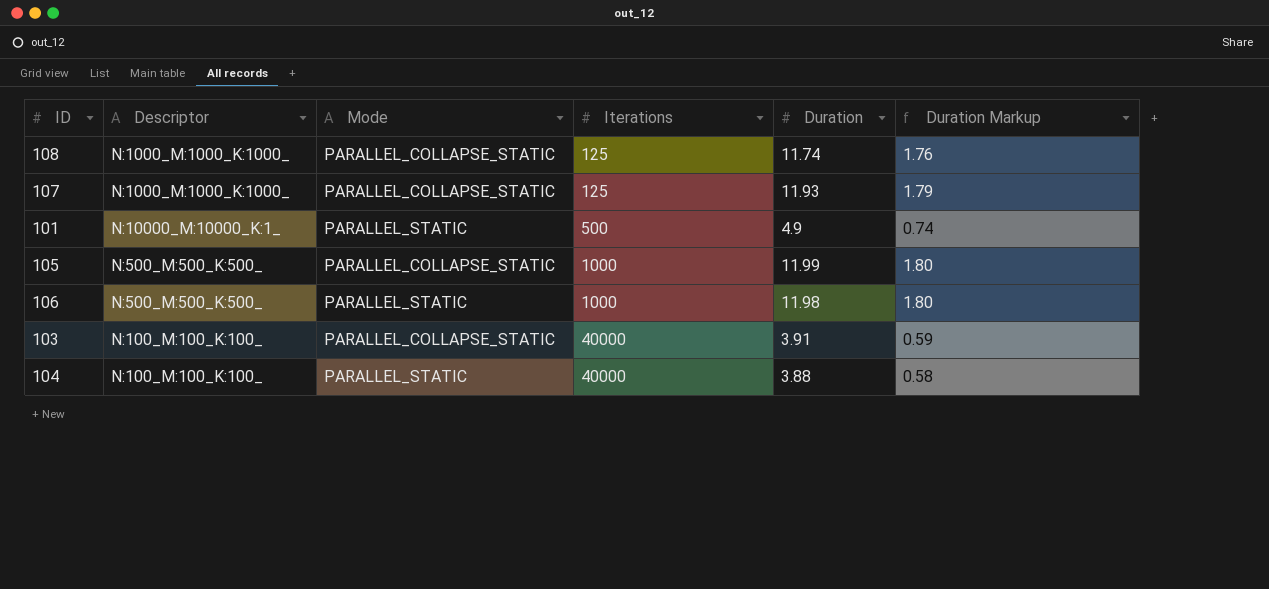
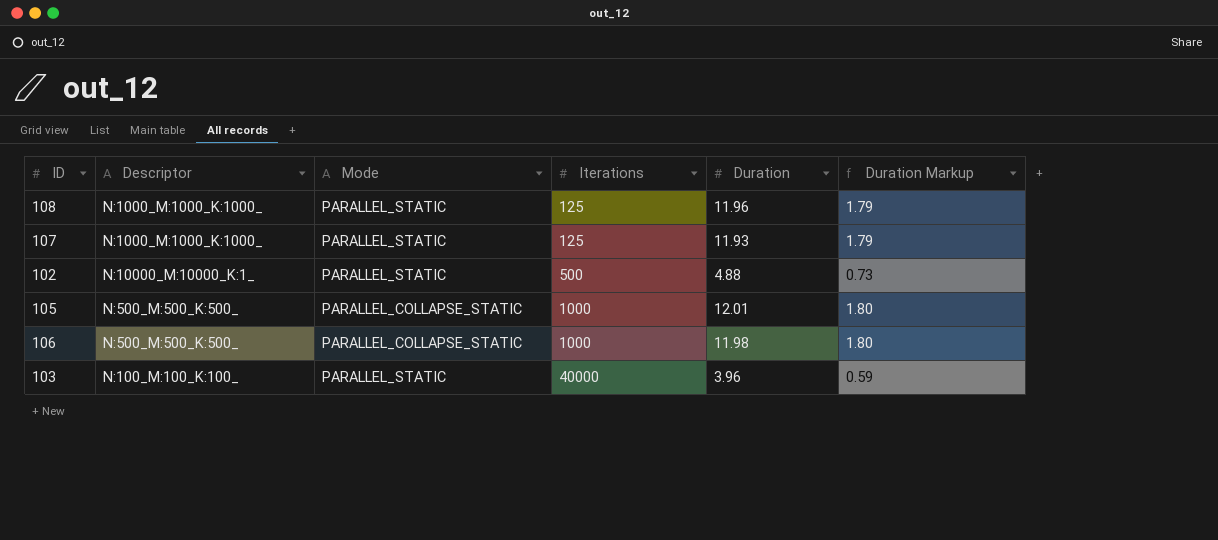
row 101: N:10000_M:10000_K:1_ | PARALLEL_STATIC | 500 | 4.9 | 0.74 -> none
row 104: N:100_M:100_K:100_ | PARALLEL_STATIC | 40000 | 3.88 | 0.58 -> none
108 | Mode: PARALLEL_COLLAPSE_STATIC -> PARALLEL_STATIC
108 | Duration: 11.74 -> 11.96
108 | Duration Markup: 1.76 -> 1.79
107 | Mode: PARALLEL_COLLAPSE_STATIC -> PARALLEL_STATIC
row 102: none -> N:10000_M:10000_K:1_ | PARALLEL_STATIC | 500 | 4.88 | 0.73
105 | Duration: 11.99 -> 12.01
106 | Mode: PARALLEL_STATIC -> PARALLEL_COLLAPSE_STATIC
103 | Mode: PARALLEL_COLLAPSE_STATIC -> PARALLEL_STATIC
103 | Duration: 3.91 -> 3.96

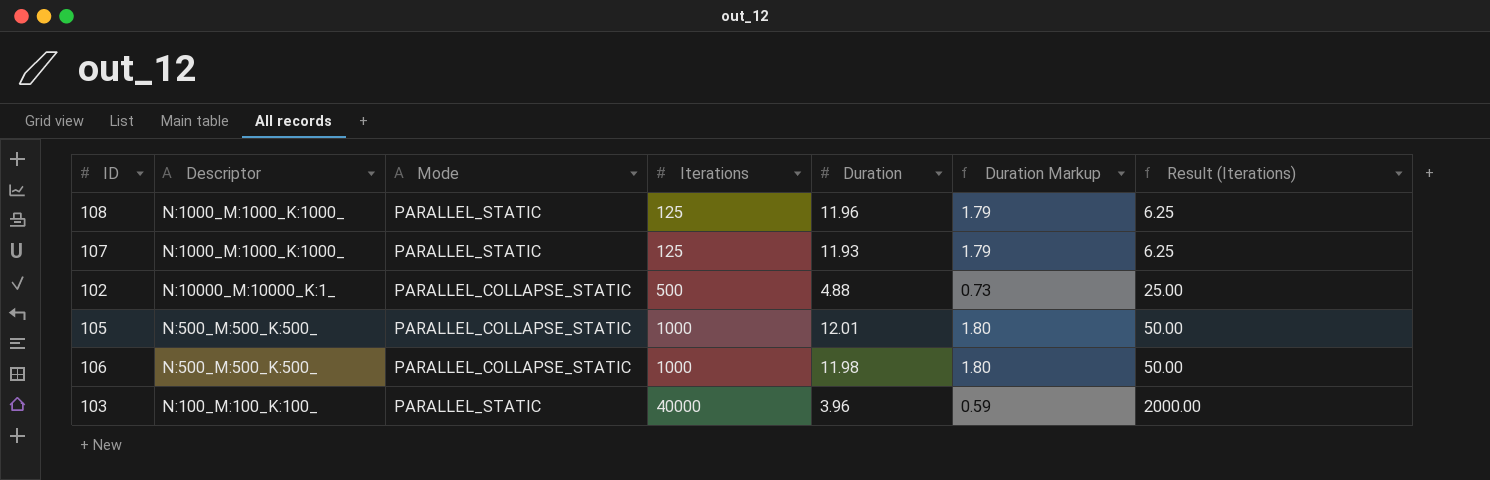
column Result (Iterations) | formula: none -> [Iterations] * 0.05
102 | Mode: PARALLEL_STATIC -> PARALLEL_COLLAPSE_STATIC

